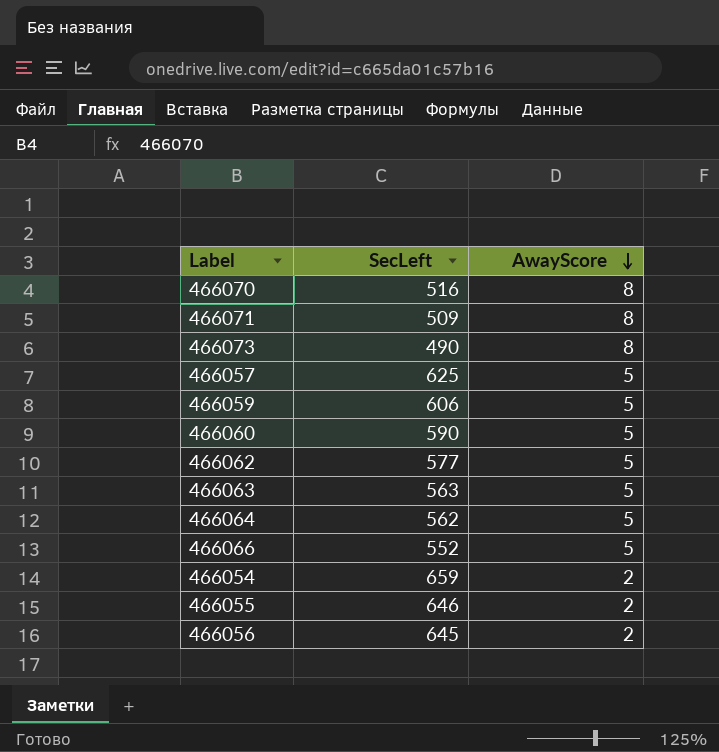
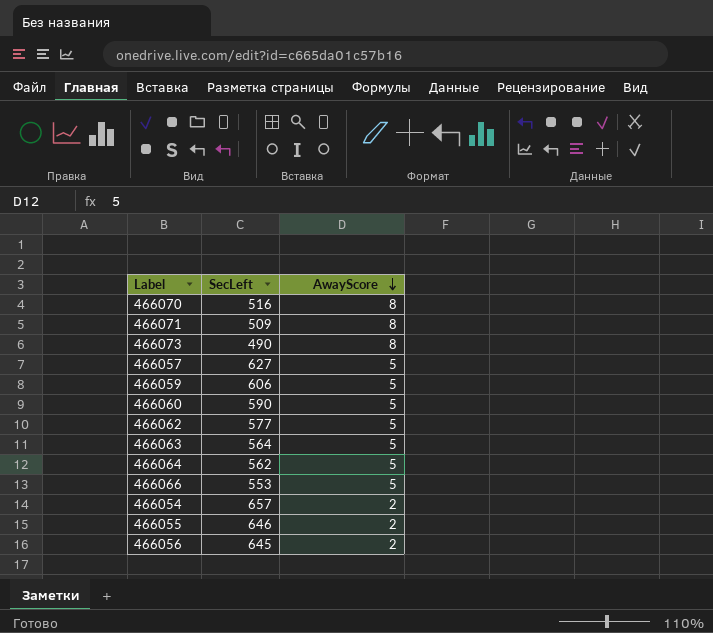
466057 | SecLeft: 625 -> 627
466063 | SecLeft: 563 -> 564
466066 | SecLeft: 552 -> 553
466054 | SecLeft: 659 -> 657

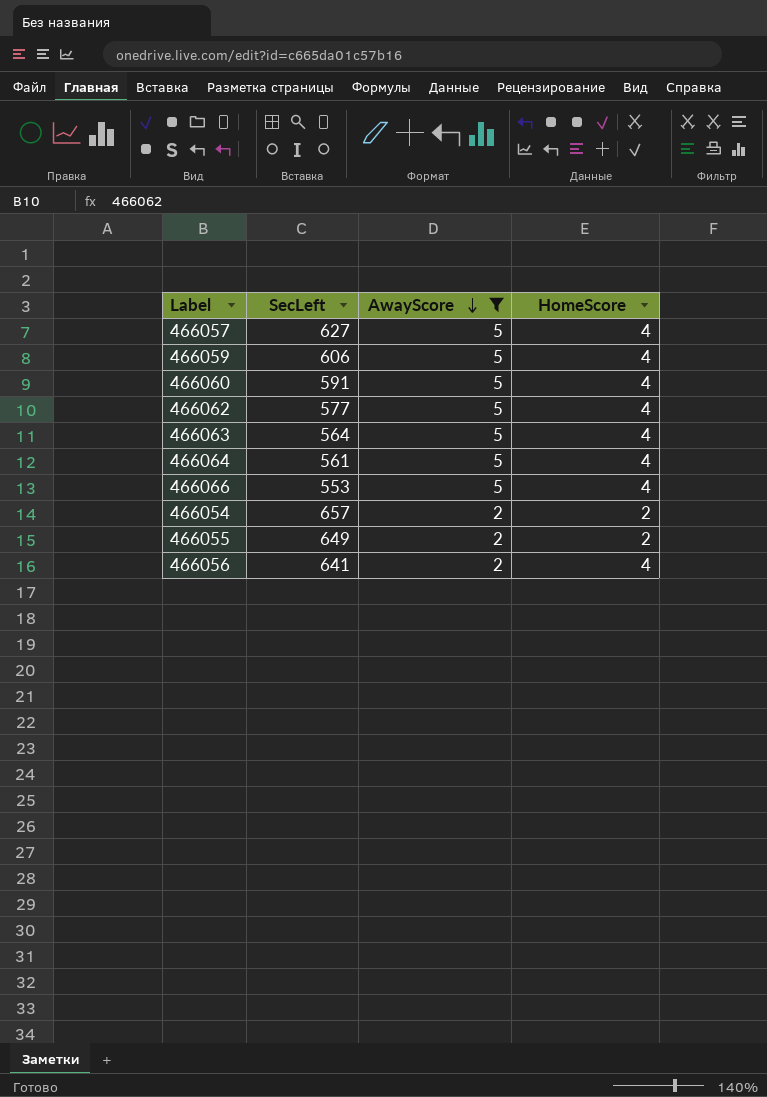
filter: none -> AwayScore != 8
column HomeScore | position: none -> 4
466060 | SecLeft: 590 -> 591
466064 | SecLeft: 562 -> 561
466055 | SecLeft: 646 -> 649
466056 | SecLeft: 645 -> 641

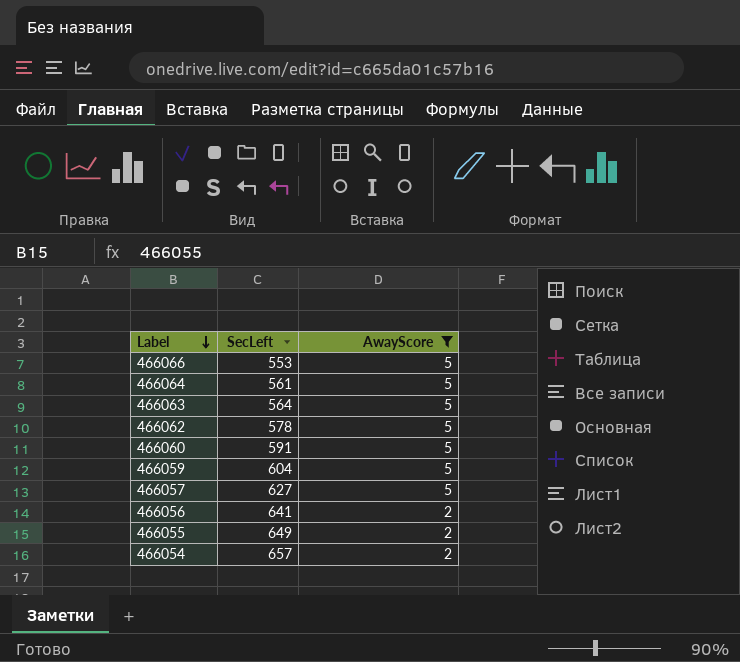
row order: AwayScore descending -> Label descending
column HomeScore | position: 4 -> none
466062 | SecLeft: 577 -> 578
466059 | SecLeft: 606 -> 604

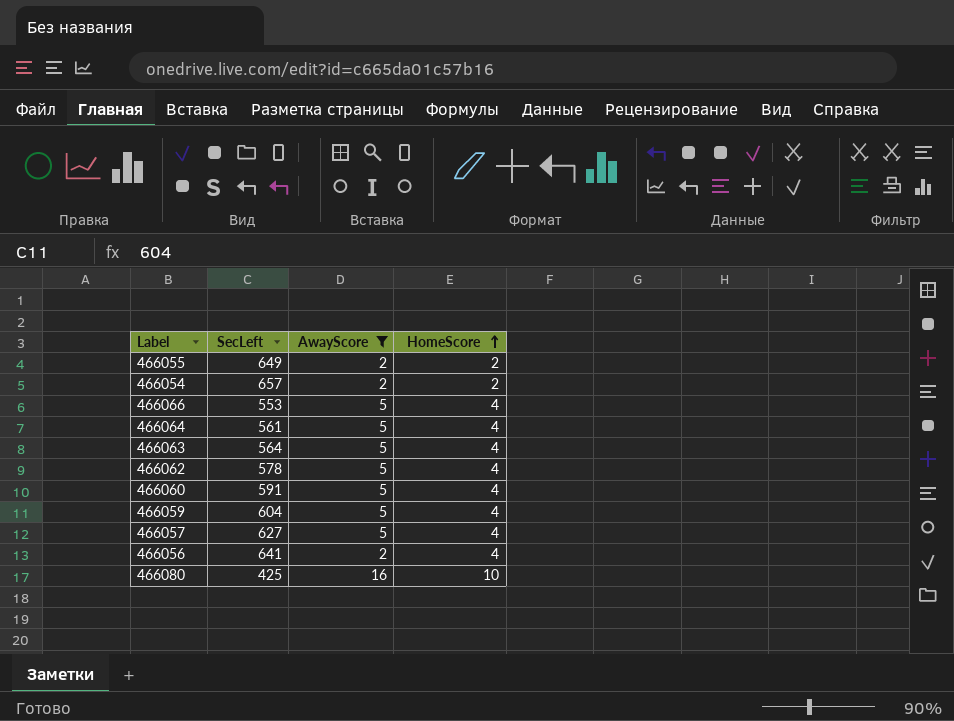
row order: Label descending -> HomeScore ascending
column HomeScore | position: none -> 4
row 466080: none -> 425 | 16 | 10

